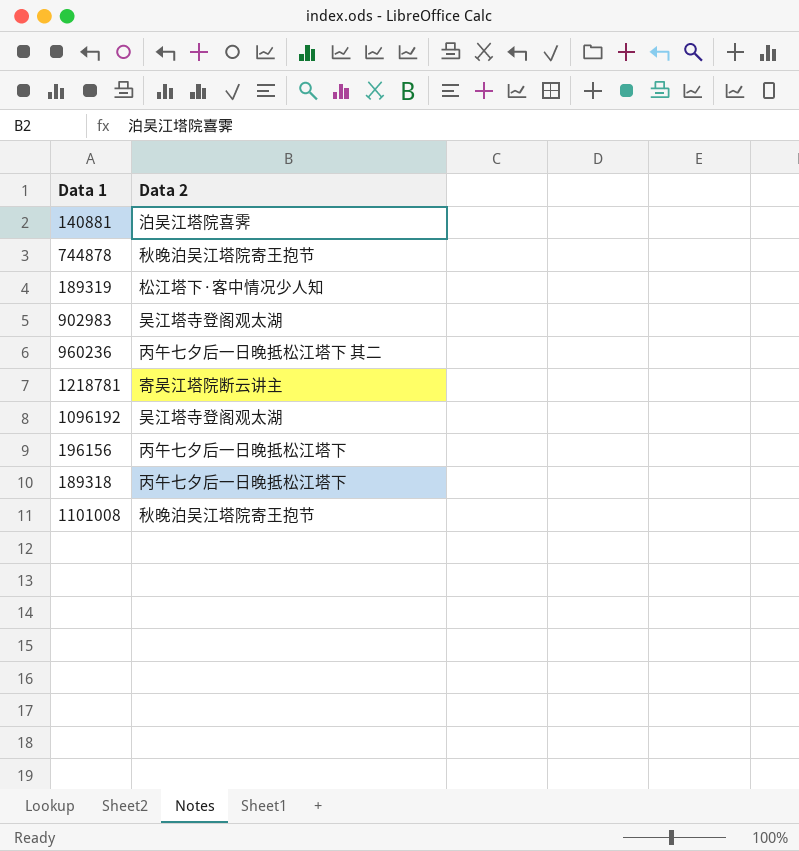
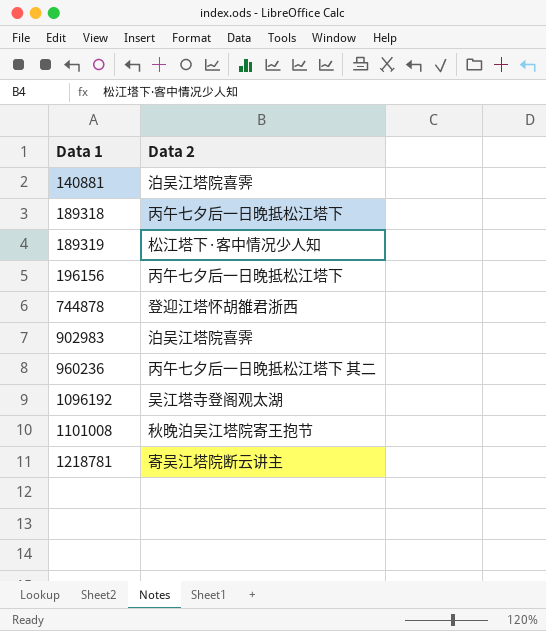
row order: none -> Data 1 ascending
744878 | Data 2: 秋晚泊吴江塔院寄王抱节 -> 登迎江塔怀胡雒君浙西
902983 | Data 2: 吴江塔寺登阁观太湖 -> 泊吴江塔院喜霁

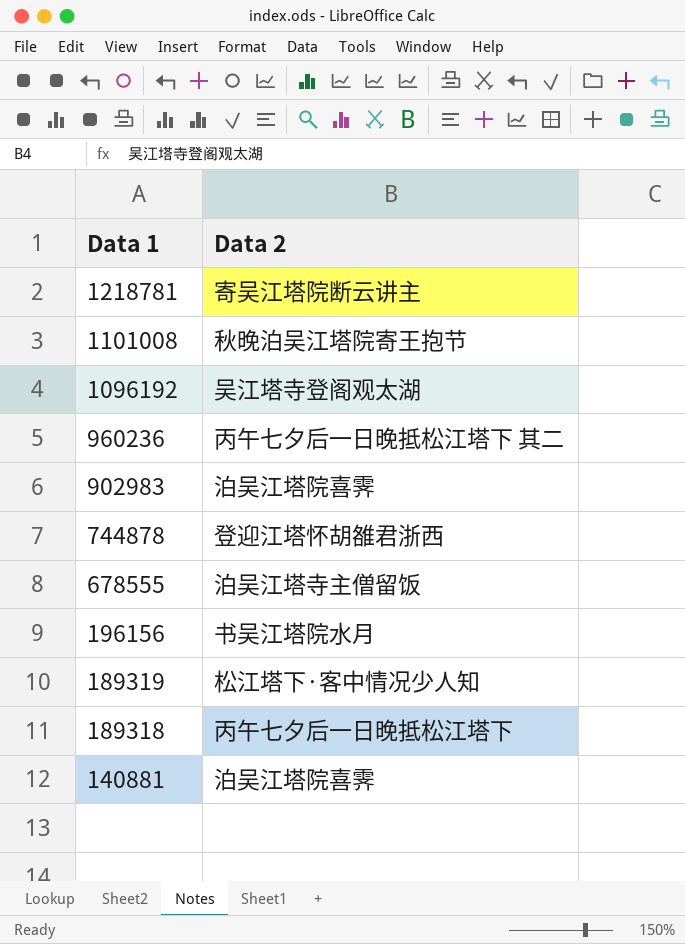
row order: Data 1 ascending -> Data 1 descending
row 678555: none -> 泊吴江塔寺主僧留饭
196156 | Data 2: 丙午七夕后一日晚抵松江塔下 -> 书吴江塔院水月

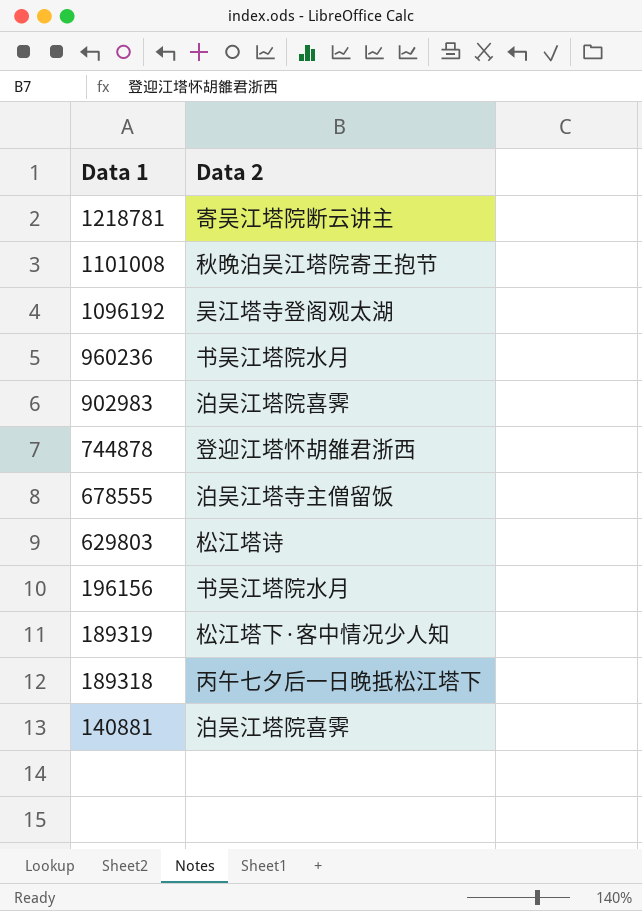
960236 | Data 2: 丙午七夕后一日晚抵松江塔下 其二 -> 书吴江塔院水月
row 629803: none -> 松江塔诗

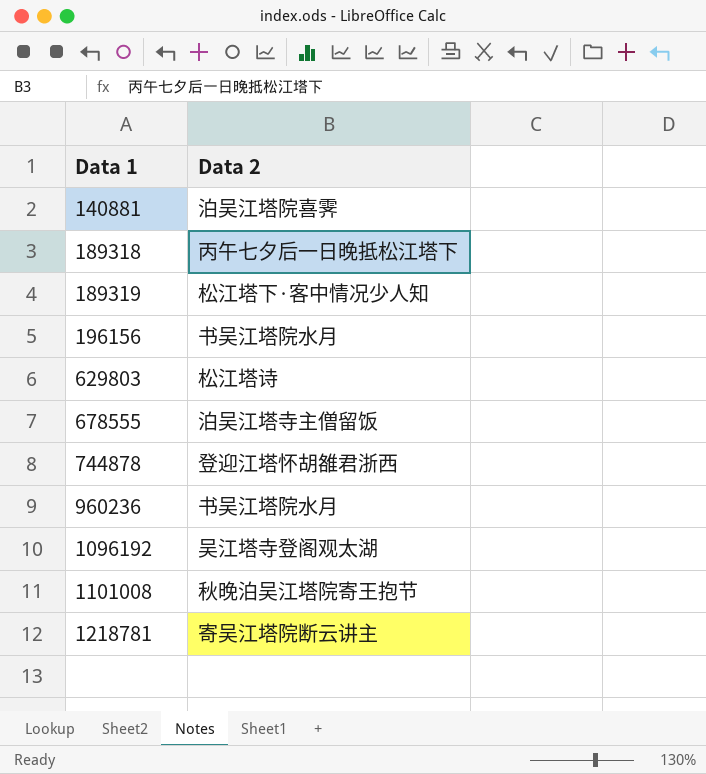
row order: Data 1 descending -> Data 1 ascending
row 902983: 泊吴江塔院喜霁 -> none

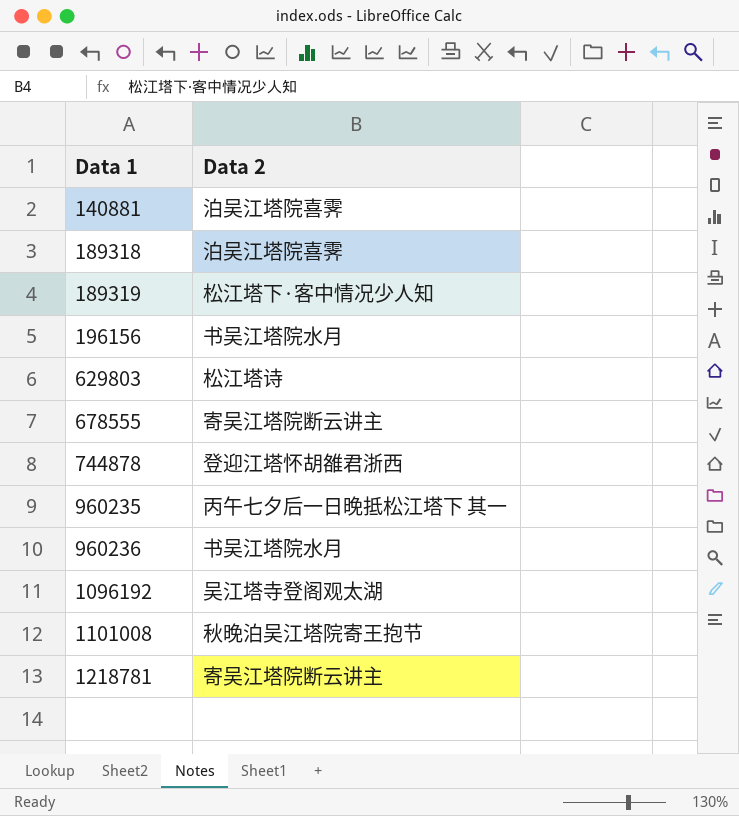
189318 | Data 2: 丙午七夕后一日晚抵松江塔下 -> 泊吴江塔院喜霁
678555 | Data 2: 泊吴江塔寺主僧留饭 -> 寄吴江塔院断云讲主
row 960235: none -> 丙午七夕后一日晚抵松江塔下 其一

